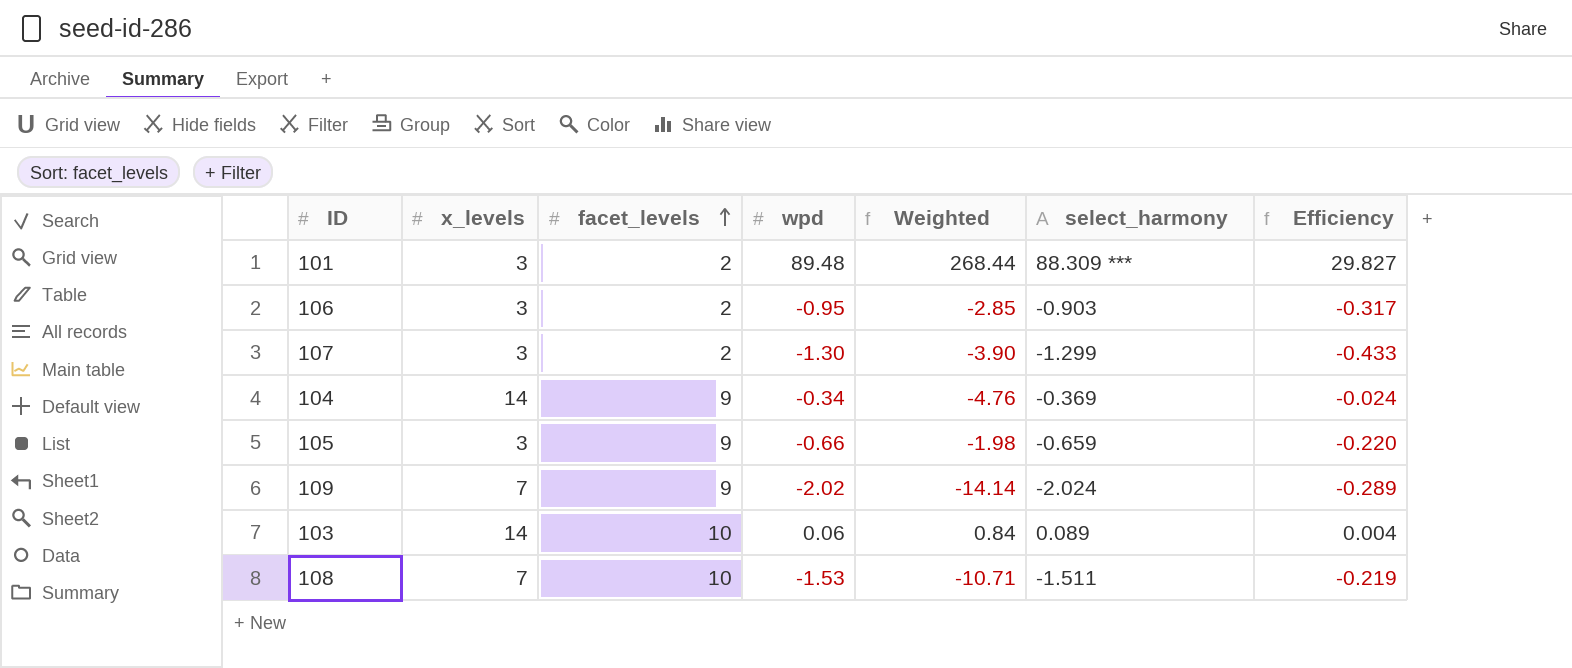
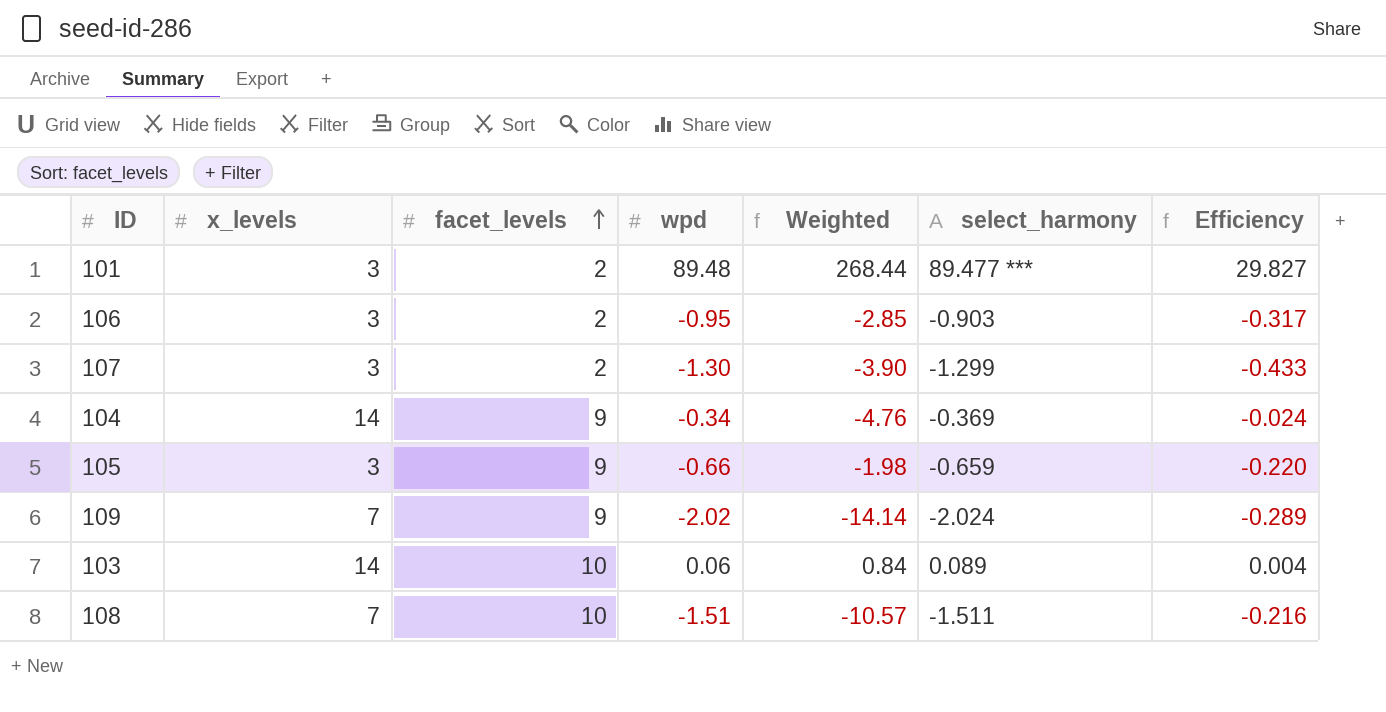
101 | select_harmony: 88.309 *** -> 89.477 ***
108 | wpd: -1.53 -> -1.51
108 | Weighted: -10.71 -> -10.57
108 | Efficiency: -0.219 -> -0.216

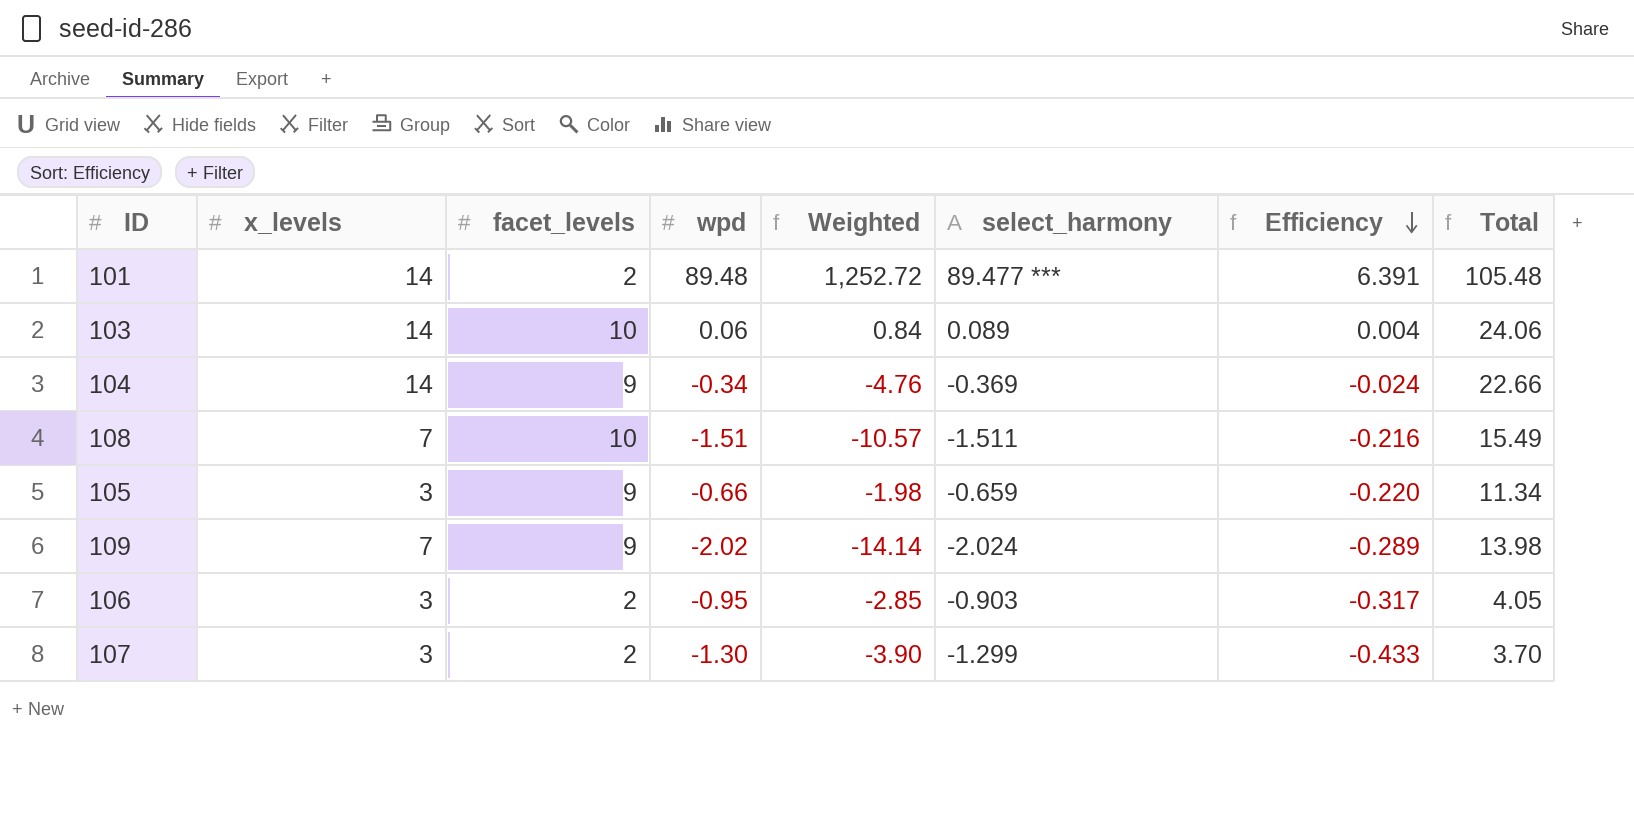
row order: facet_levels ascending -> Efficiency descending
column Total | formula: none -> [x_levels] + [facet_levels] + [wpd]
101 | x_levels: 3 -> 14
101 | Weighted: 268.44 -> 1,252.72
101 | Efficiency: 29.827 -> 6.391

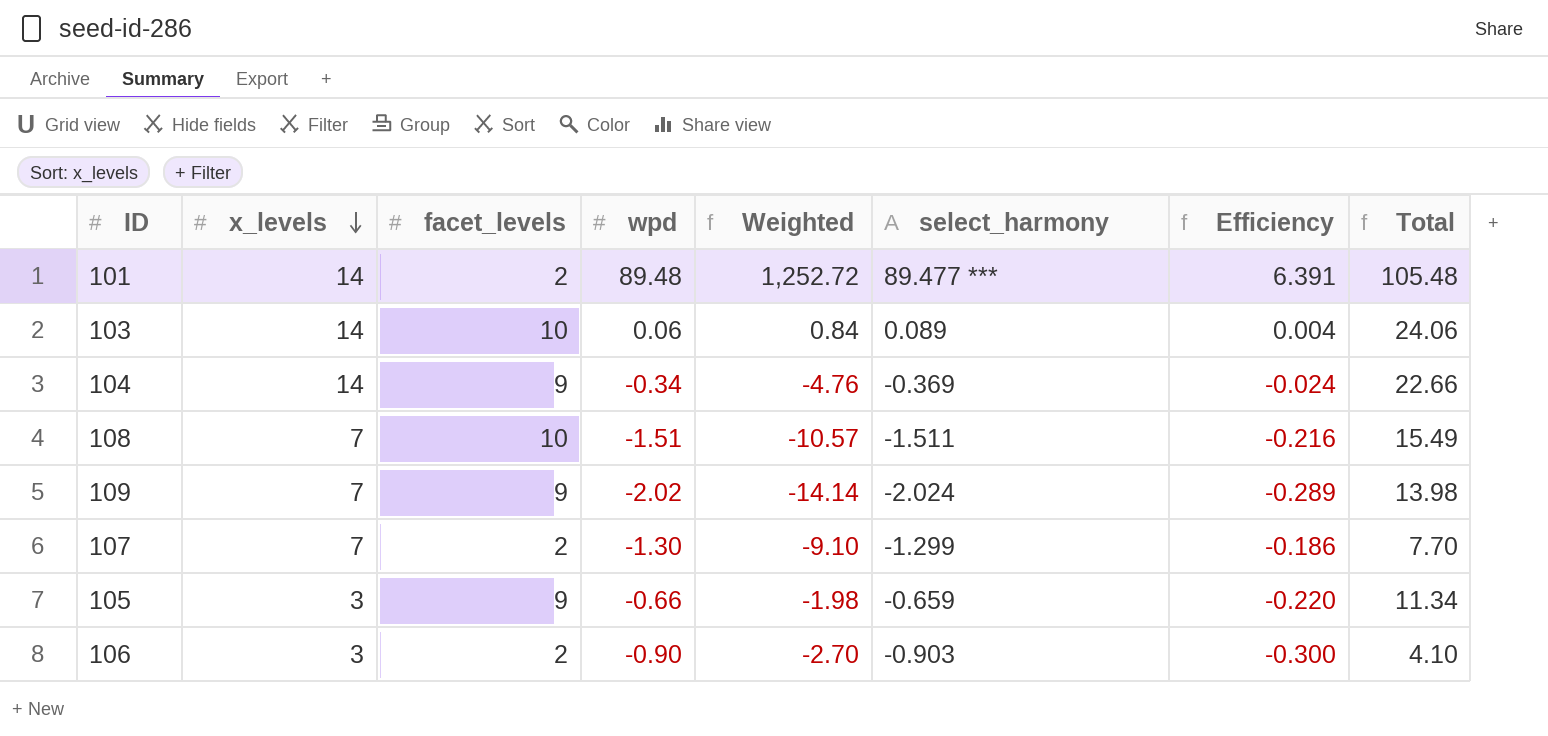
row order: Efficiency descending -> x_levels descending
107 | x_levels: 3 -> 7
107 | Weighted: -3.90 -> -9.10
107 | Efficiency: -0.433 -> -0.186
107 | Total: 3.70 -> 7.70
106 | wpd: -0.95 -> -0.90
106 | Weighted: -2.85 -> -2.70
106 | Efficiency: -0.317 -> -0.300
106 | Total: 4.05 -> 4.10

